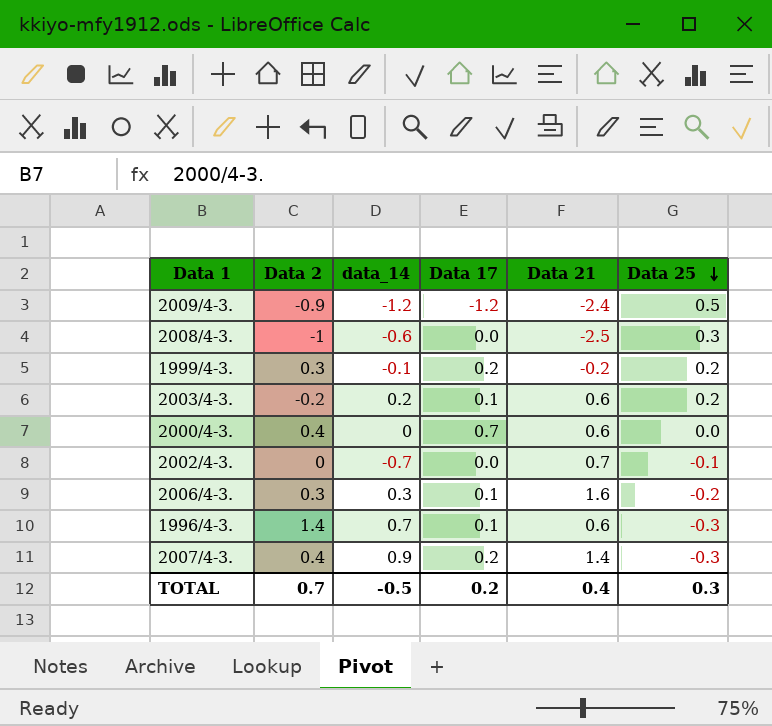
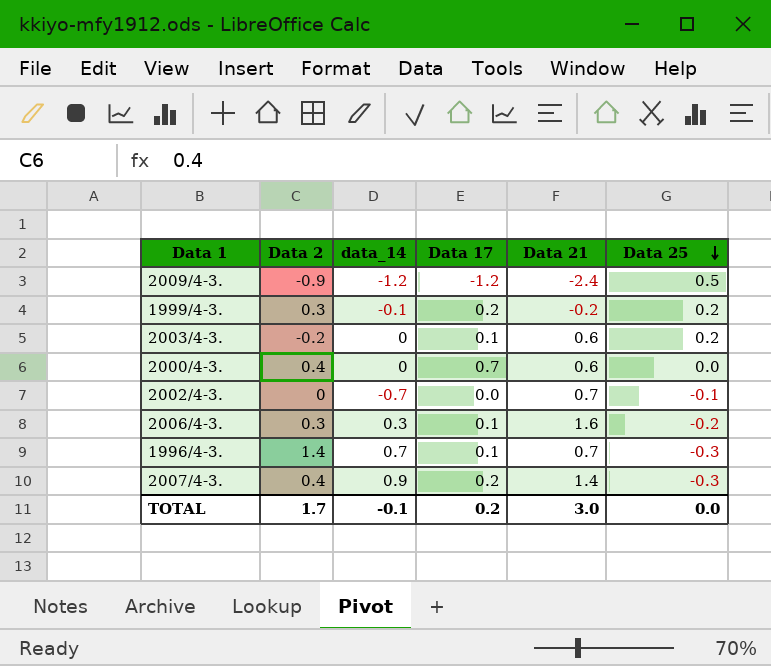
row 2008/4-3.: -1 | -0.6 | 0.0 | -2.5 | 0.3 -> none
2003/4-3. | data_14: 0.2 -> 0
1996/4-3. | Data 21: 0.6 -> 0.7
TOTAL | Data 2: 0.7 -> 1.7
TOTAL | data_14: -0.5 -> -0.1
TOTAL | Data 21: 0.4 -> 3.0
TOTAL | Data 25: 0.3 -> 0.0

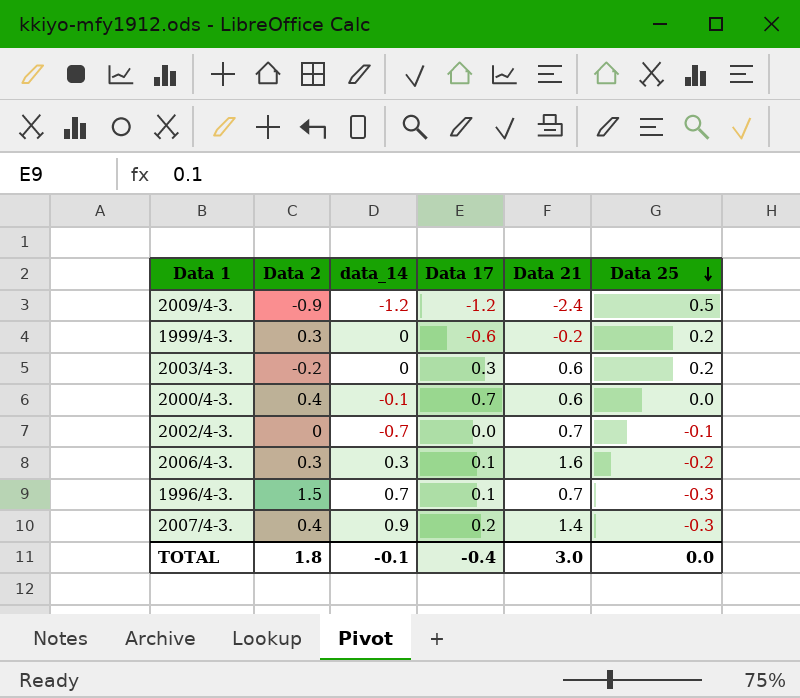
1999/4-3. | data_14: -0.1 -> 0
1999/4-3. | Data 17: 0.2 -> -0.6
2003/4-3. | Data 17: 0.1 -> 0.3
2000/4-3. | data_14: 0 -> -0.1
1996/4-3. | Data 2: 1.4 -> 1.5
TOTAL | Data 2: 1.7 -> 1.8
TOTAL | Data 17: 0.2 -> -0.4

